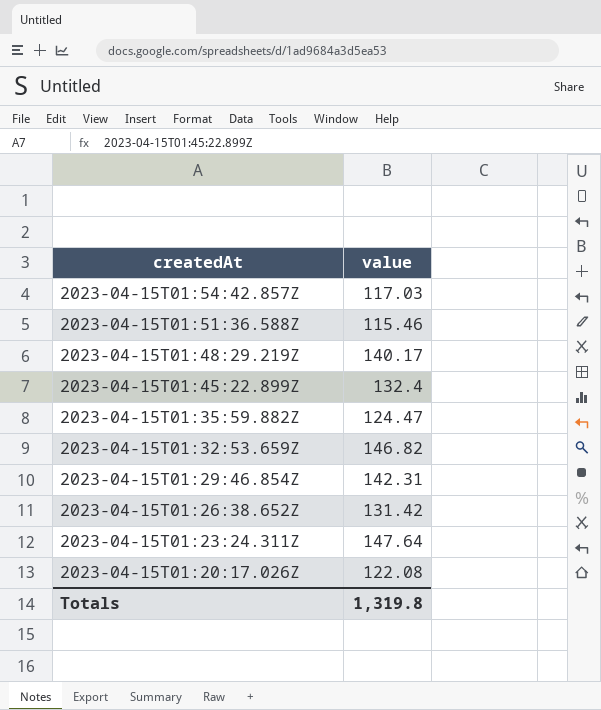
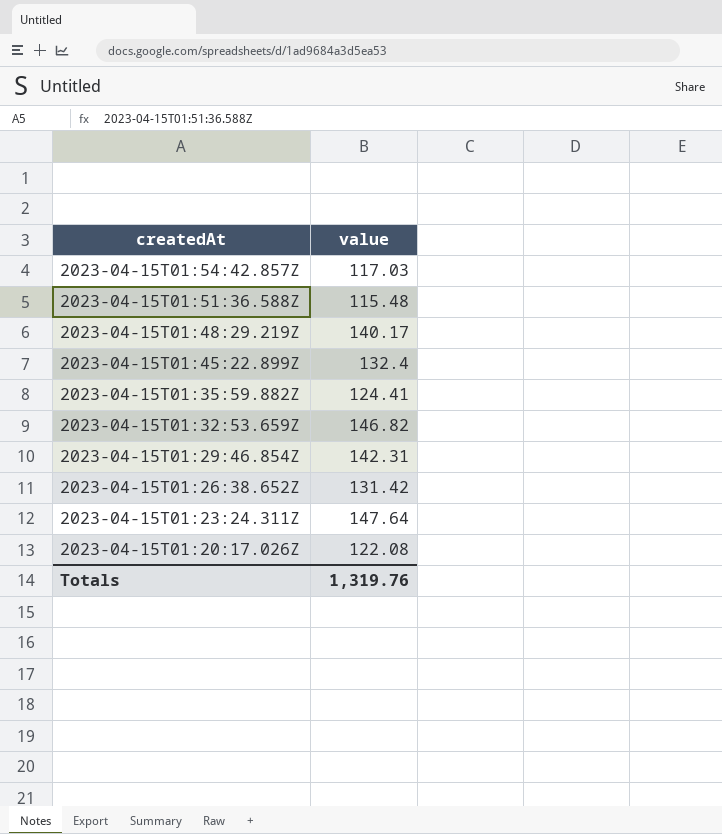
2023-04-15T01:51:36.588Z | value: 115.46 -> 115.48
2023-04-15T01:35:59.882Z | value: 124.47 -> 124.41
Totals | value: 1,319.8 -> 1,319.76

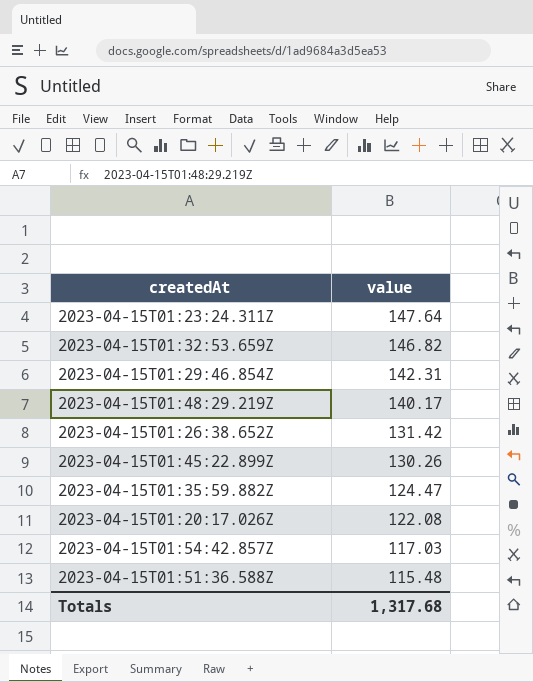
row order: createdAt descending -> value descending
2023-04-15T01:45:22.899Z | value: 132.4 -> 130.26
2023-04-15T01:35:59.882Z | value: 124.41 -> 124.47
Totals | value: 1,319.76 -> 1,317.68

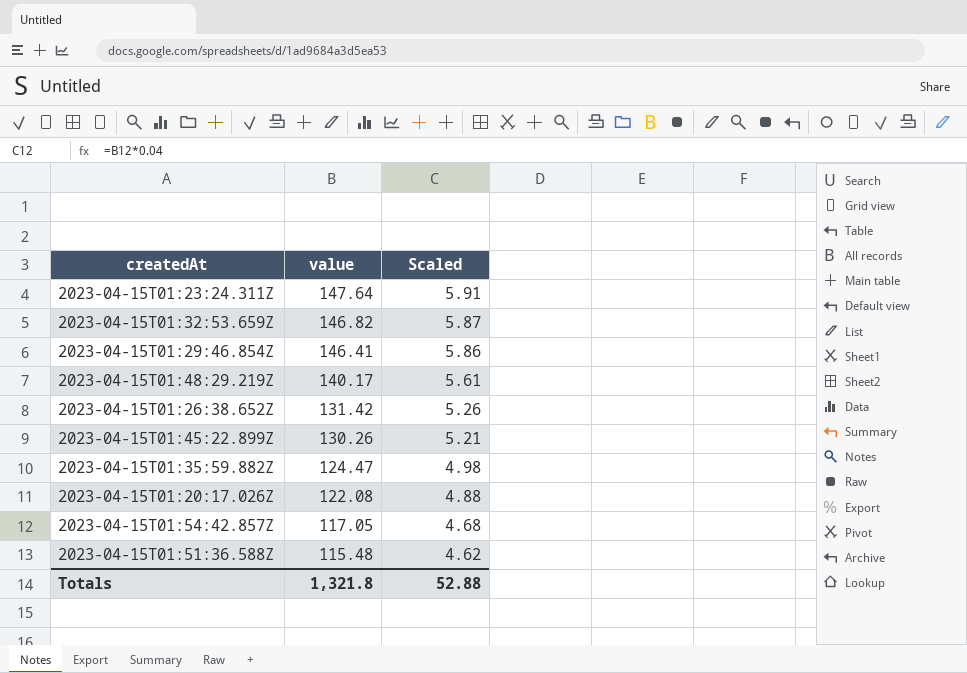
column Scaled | formula: none -> [value] * 0.04
2023-04-15T01:29:46.854Z | value: 142.31 -> 146.41
2023-04-15T01:54:42.857Z | value: 117.03 -> 117.05
Totals | value: 1,317.68 -> 1,321.8

